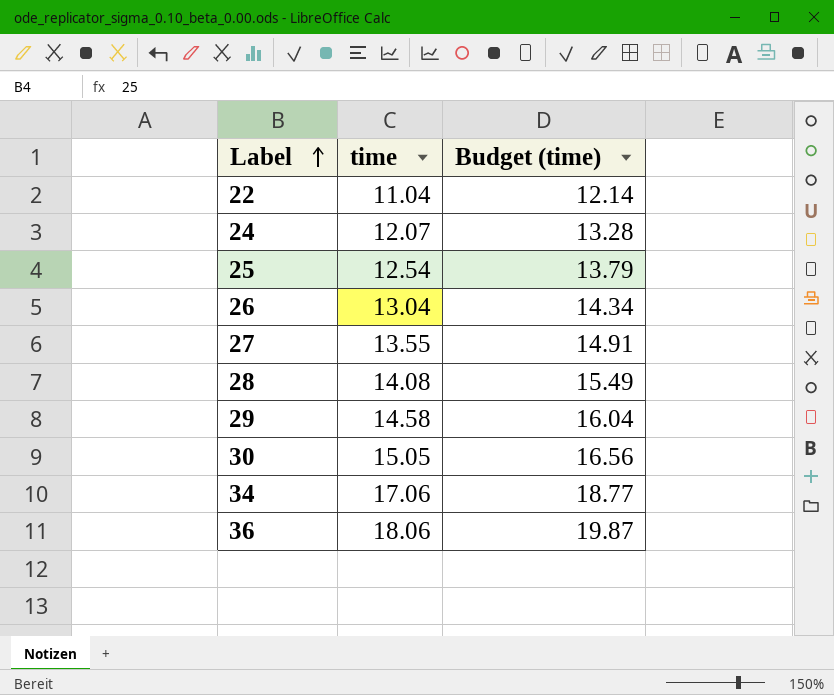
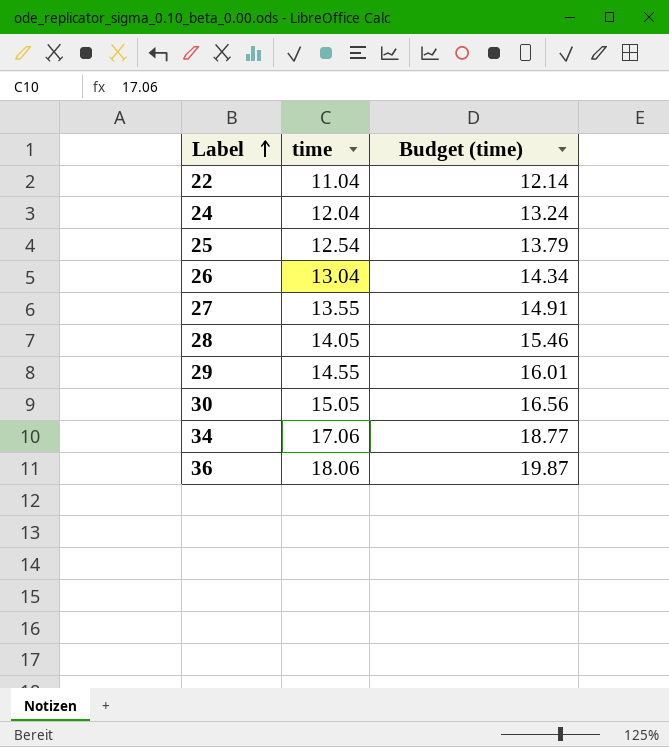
24 | time: 12.07 -> 12.04
24 | Budget (time): 13.28 -> 13.24
28 | time: 14.08 -> 14.05
28 | Budget (time): 15.49 -> 15.46
29 | time: 14.58 -> 14.55
29 | Budget (time): 16.04 -> 16.01

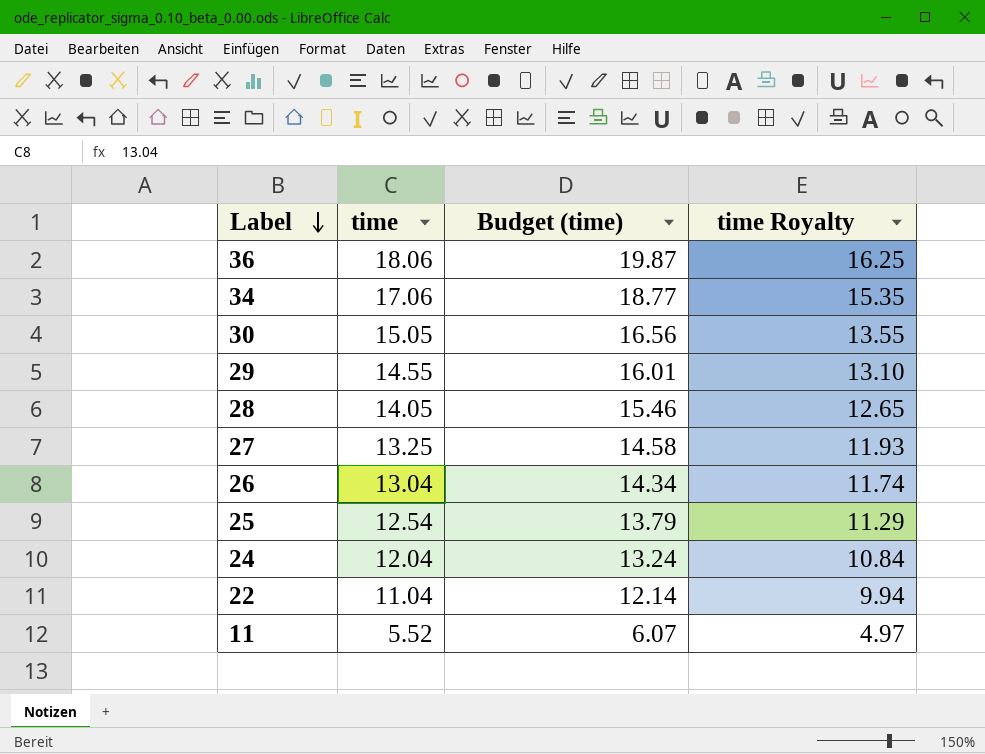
row order: Label ascending -> Label descending
column time Royalty | formula: none -> [time] * 0.9
27 | time: 13.55 -> 13.25
27 | Budget (time): 14.91 -> 14.58
row 11: none -> 5.52 | 6.07 | 4.97

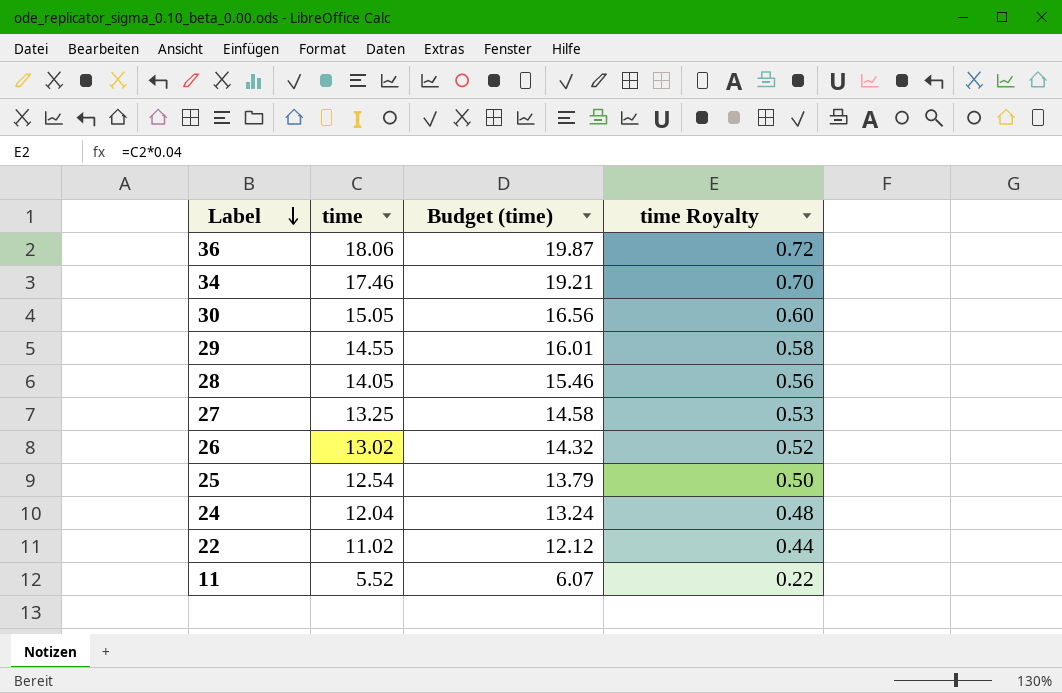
column time Royalty | formula: [time] * 0.9 -> [time] * 0.04
34 | time: 17.06 -> 17.46
34 | Budget (time): 18.77 -> 19.21
26 | time: 13.04 -> 13.02
26 | Budget (time): 14.34 -> 14.32
22 | time: 11.04 -> 11.02
22 | Budget (time): 12.14 -> 12.12

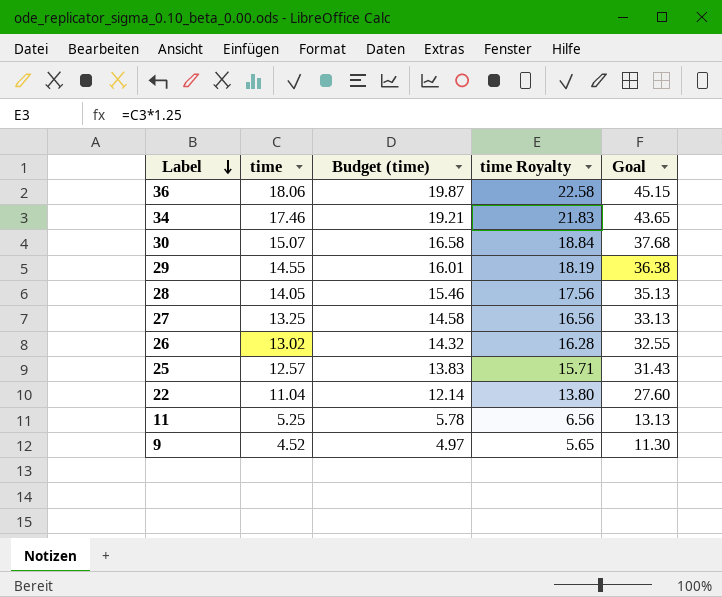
column time Royalty | formula: [time] * 0.04 -> [time] * 1.25
column Goal | formula: none -> [time] * 2.5
row 24: 12.04 | 13.24 | 0.48 -> none
30 | time: 15.05 -> 15.07
30 | Budget (time): 16.56 -> 16.58
25 | time: 12.54 -> 12.57
25 | Budget (time): 13.79 -> 13.83
22 | time: 11.02 -> 11.04
22 | Budget (time): 12.12 -> 12.14
11 | time: 5.52 -> 5.25
11 | Budget (time): 6.07 -> 5.78
row 9: none -> 4.52 | 4.97 | 5.65 | 11.30

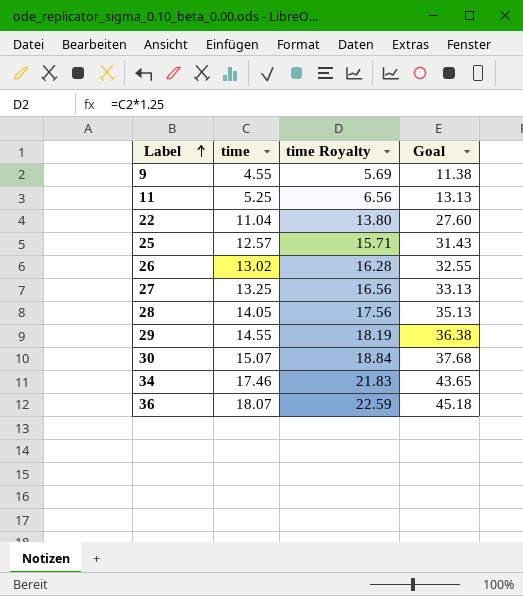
row order: Label descending -> Label ascending
column Budget (time) | formula: [time] * 1.1 -> none
9 | time: 4.52 -> 4.55
9 | time Royalty: 5.65 -> 5.69
9 | Goal: 11.30 -> 11.38
36 | time: 18.06 -> 18.07
36 | time Royalty: 22.58 -> 22.59
36 | Goal: 45.15 -> 45.18

